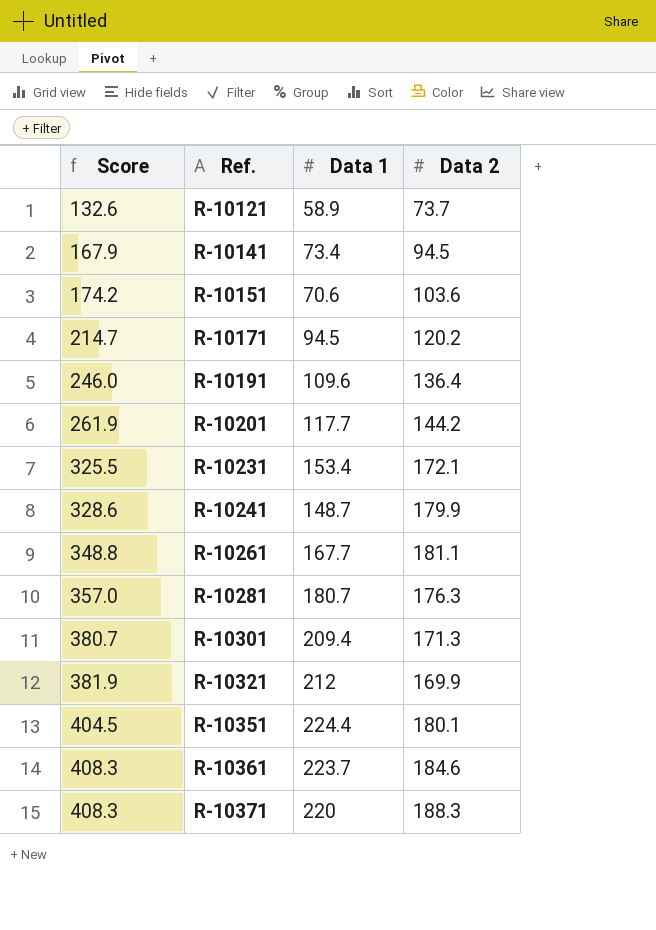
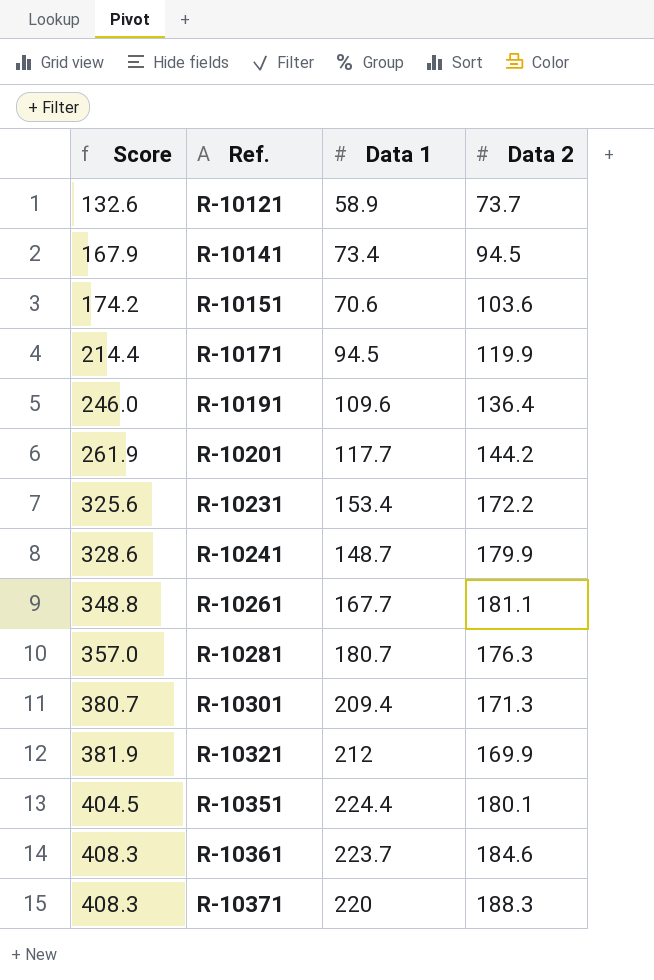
R-10171 | Score: 214.7 -> 214.4
R-10171 | Data 2: 120.2 -> 119.9
R-10231 | Score: 325.5 -> 325.6
R-10231 | Data 2: 172.1 -> 172.2

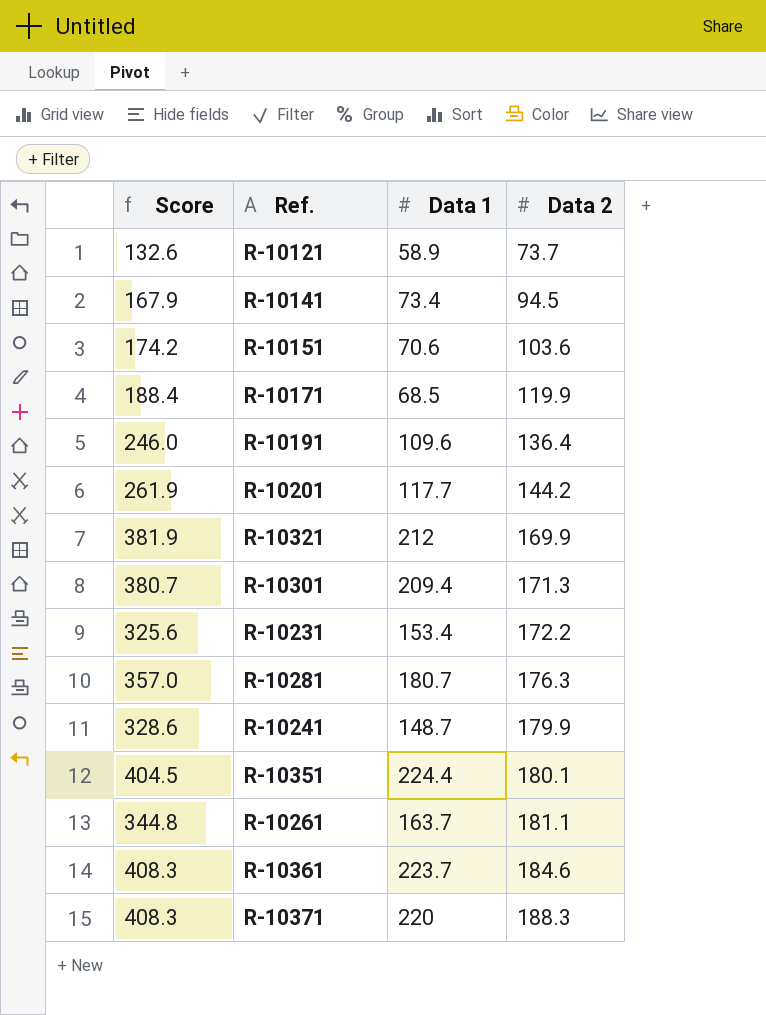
row order: Score ascending -> Data 2 ascending
R-10171 | Score: 214.4 -> 188.4
R-10171 | Data 1: 94.5 -> 68.5
R-10261 | Score: 348.8 -> 344.8
R-10261 | Data 1: 167.7 -> 163.7

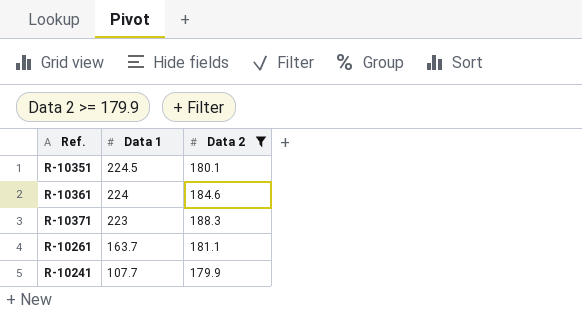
filter: none -> Data 2 >= 179.9
row order: Data 2 ascending -> Data 1 descending
column Score | formula: [Data 1] + [Data 2] -> none
R-10351 | Data 1: 224.4 -> 224.5
R-10361 | Data 1: 223.7 -> 224
R-10371 | Data 1: 220 -> 223
R-10241 | Data 1: 148.7 -> 107.7

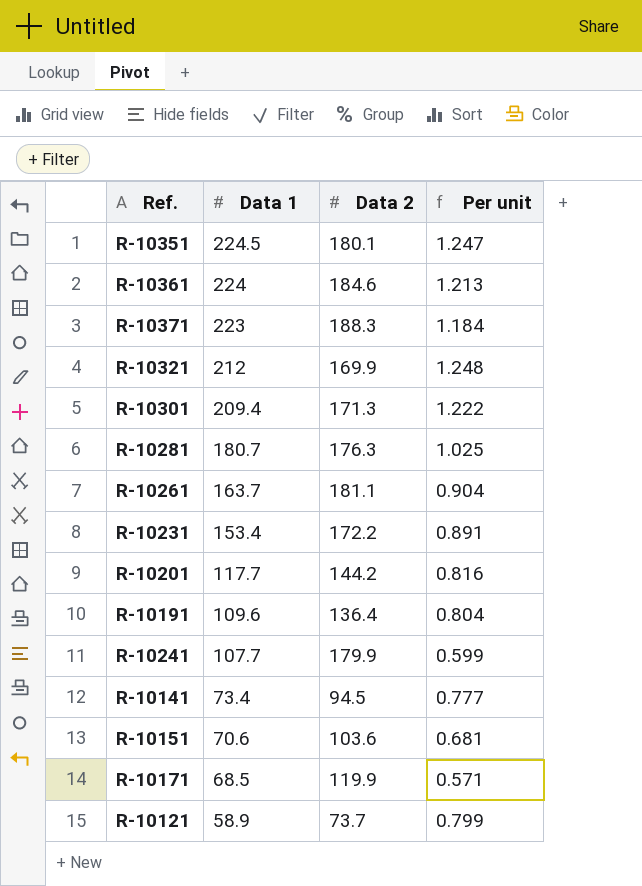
filter: Data 2 >= 179.9 -> none
column Per unit | formula: none -> [Data 1] / [Data 2]

